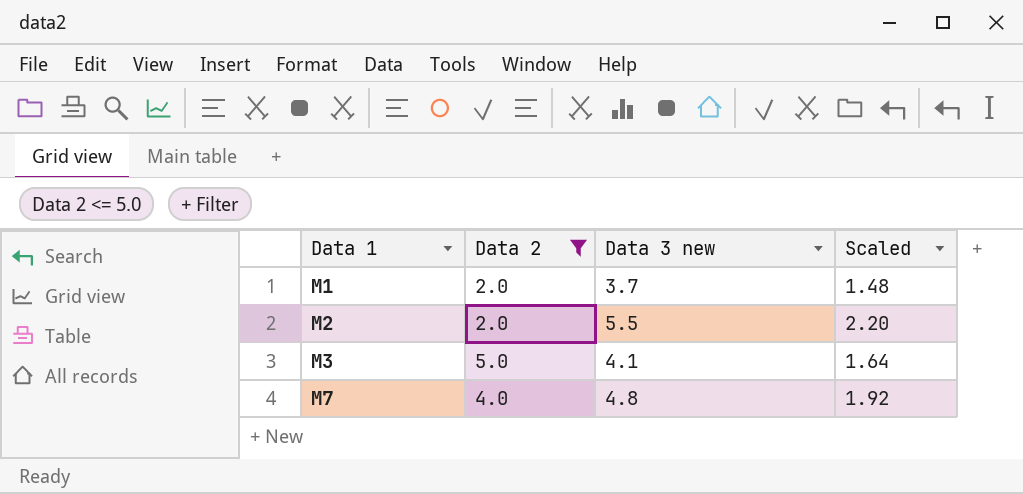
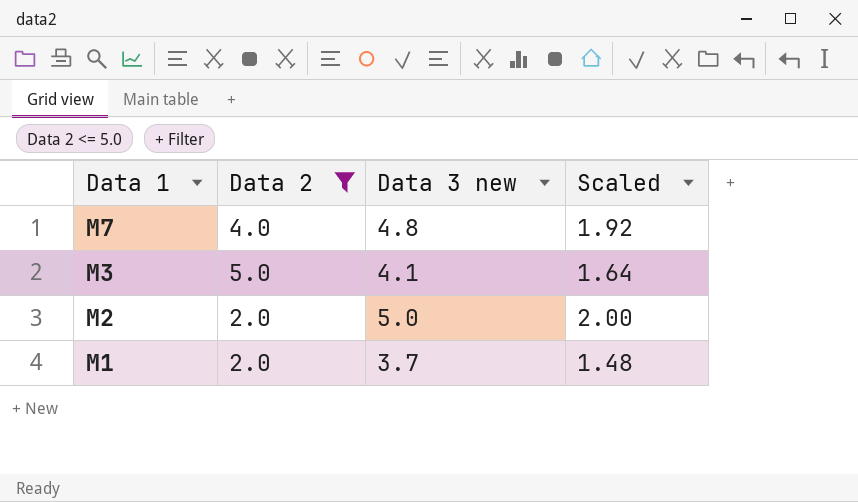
row order: Data 1 ascending -> Data 1 descending
M2 | Data 3 new: 5.5 -> 5.0
M2 | Scaled: 2.20 -> 2.00

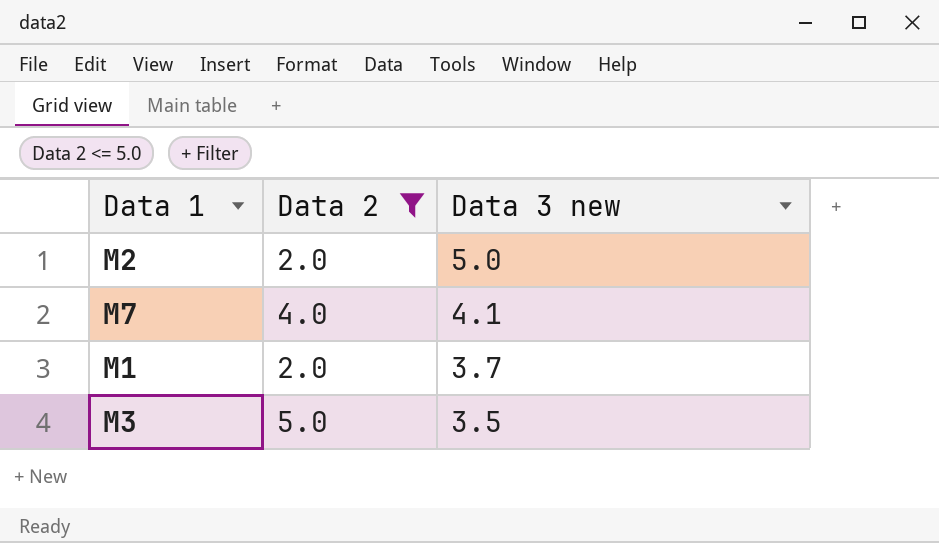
row order: Data 1 descending -> Data 3 new descending
column Scaled | formula: [Data 3 new] * 0.4 -> none
M7 | Data 3 new: 4.8 -> 4.1
M3 | Data 3 new: 4.1 -> 3.5

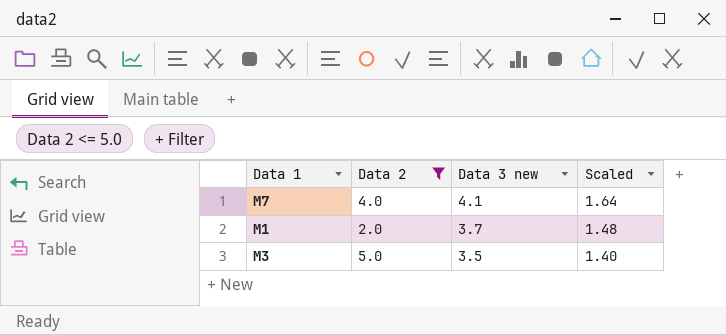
column Scaled | formula: none -> [Data 3 new] * 0.4
row M2: 2.0 | 5.0 -> none

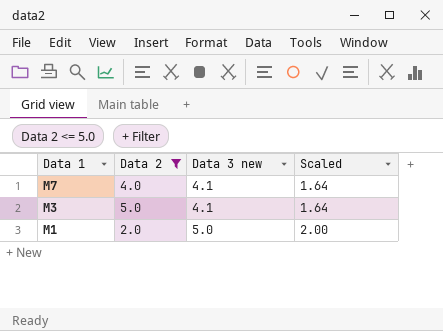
row order: Data 3 new descending -> Data 1 descending
M3 | Data 3 new: 3.5 -> 4.1
M3 | Scaled: 1.40 -> 1.64
M1 | Data 3 new: 3.7 -> 5.0
M1 | Scaled: 1.48 -> 2.00

